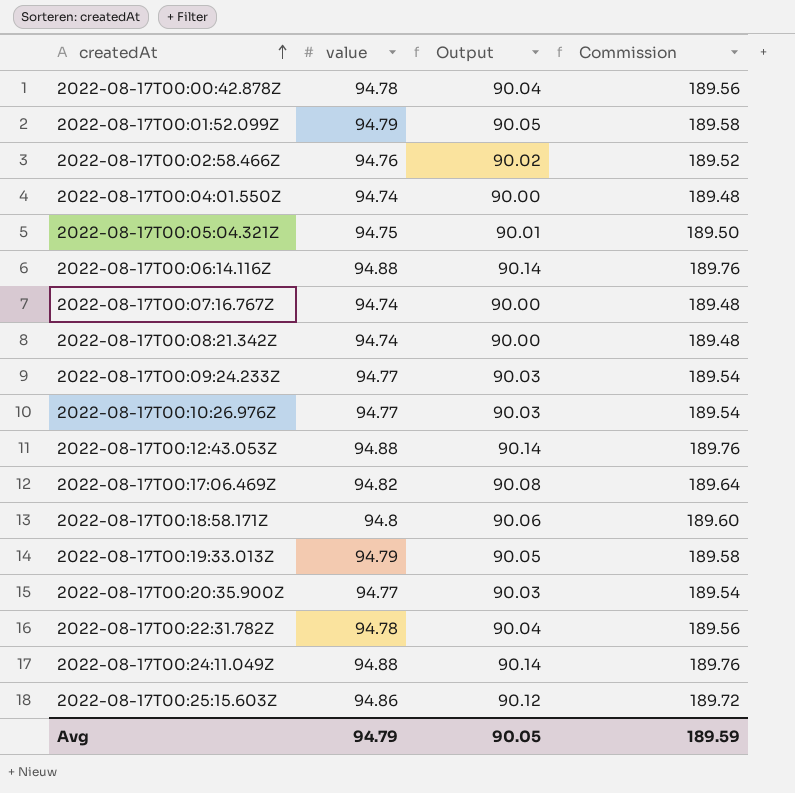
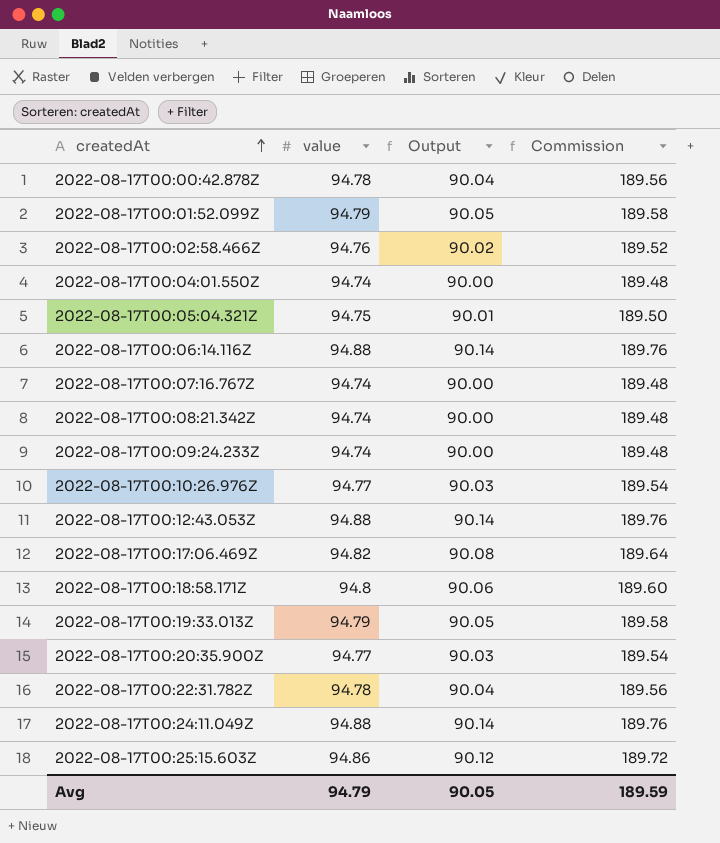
2022-08-17T00:09:24.233Z | value: 94.77 -> 94.74
2022-08-17T00:09:24.233Z | Output: 90.03 -> 90.00
2022-08-17T00:09:24.233Z | Commission: 189.54 -> 189.48

